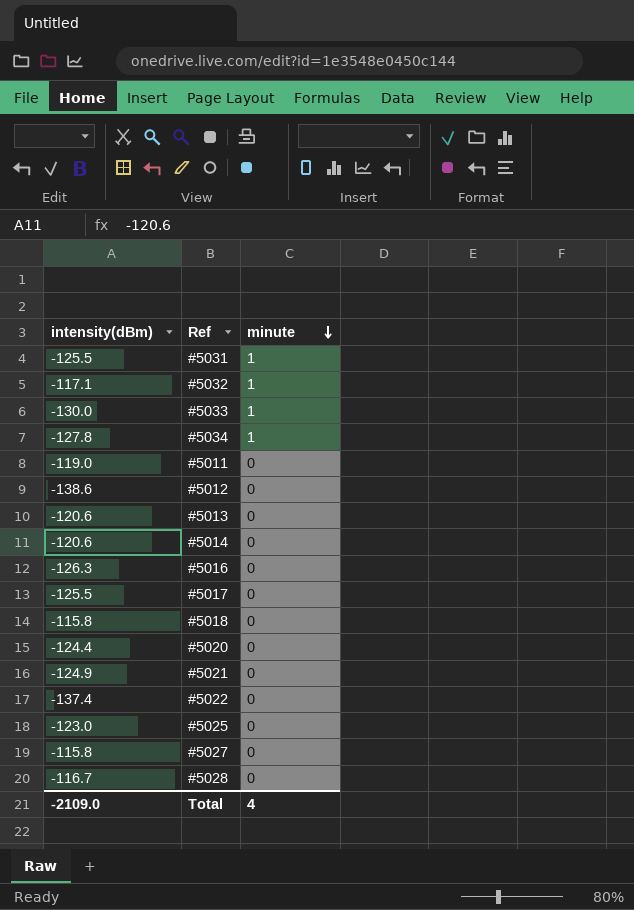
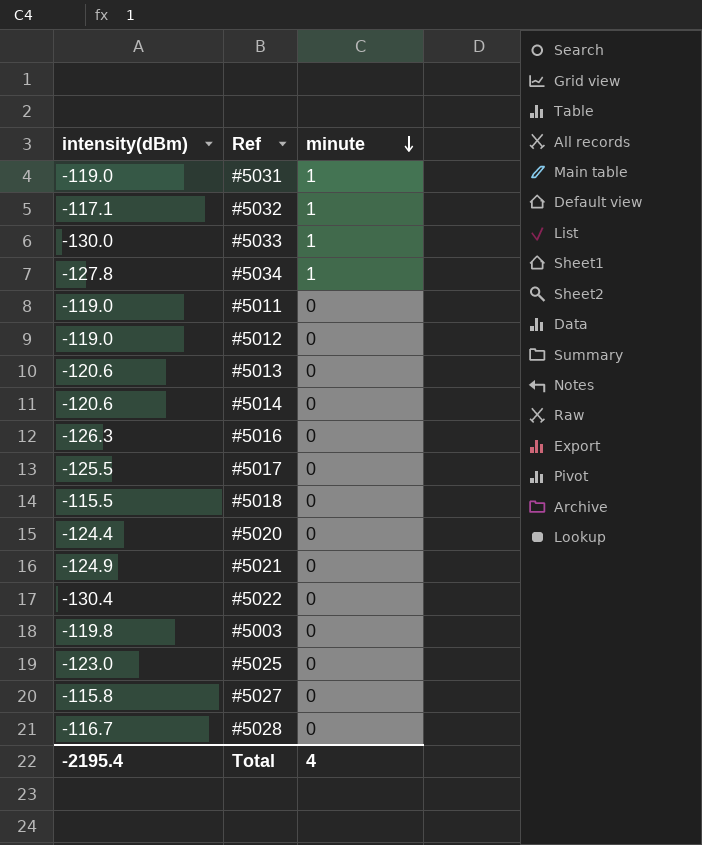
#5031 | intensity(dBm): -125.5 -> -119.0
#5012 | intensity(dBm): -138.6 -> -119.0
#5018 | intensity(dBm): -115.8 -> -115.5
#5022 | intensity(dBm): -137.4 -> -130.4
row #5003: none -> -119.8 | 0
Total | intensity(dBm): -2109.0 -> -2195.4

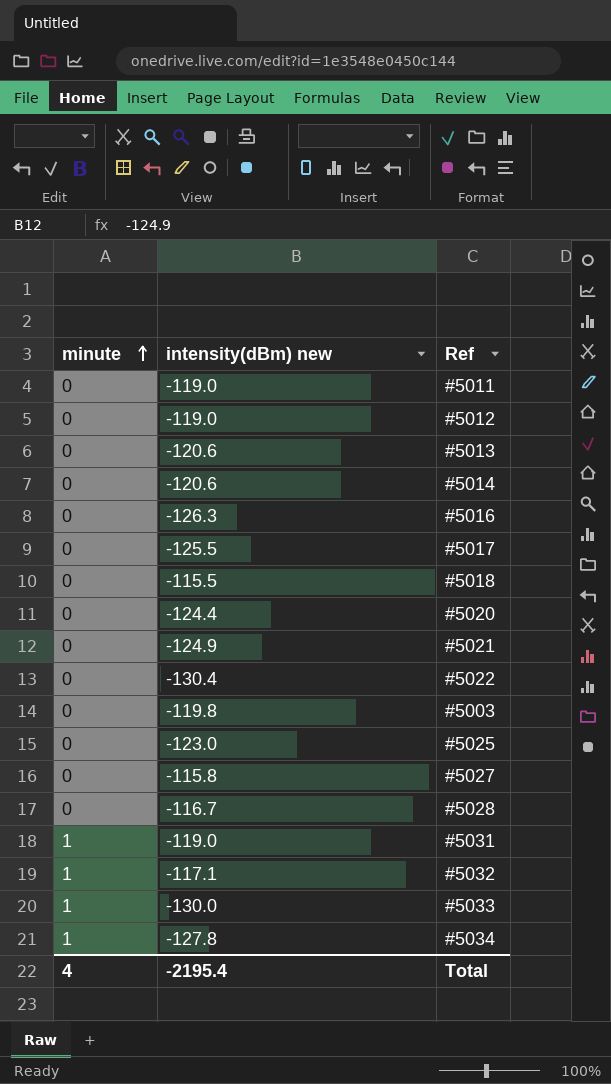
row order: minute descending -> minute ascending
column minute | position: 3 -> 1
column name: intensity(dBm) -> intensity(dBm) new

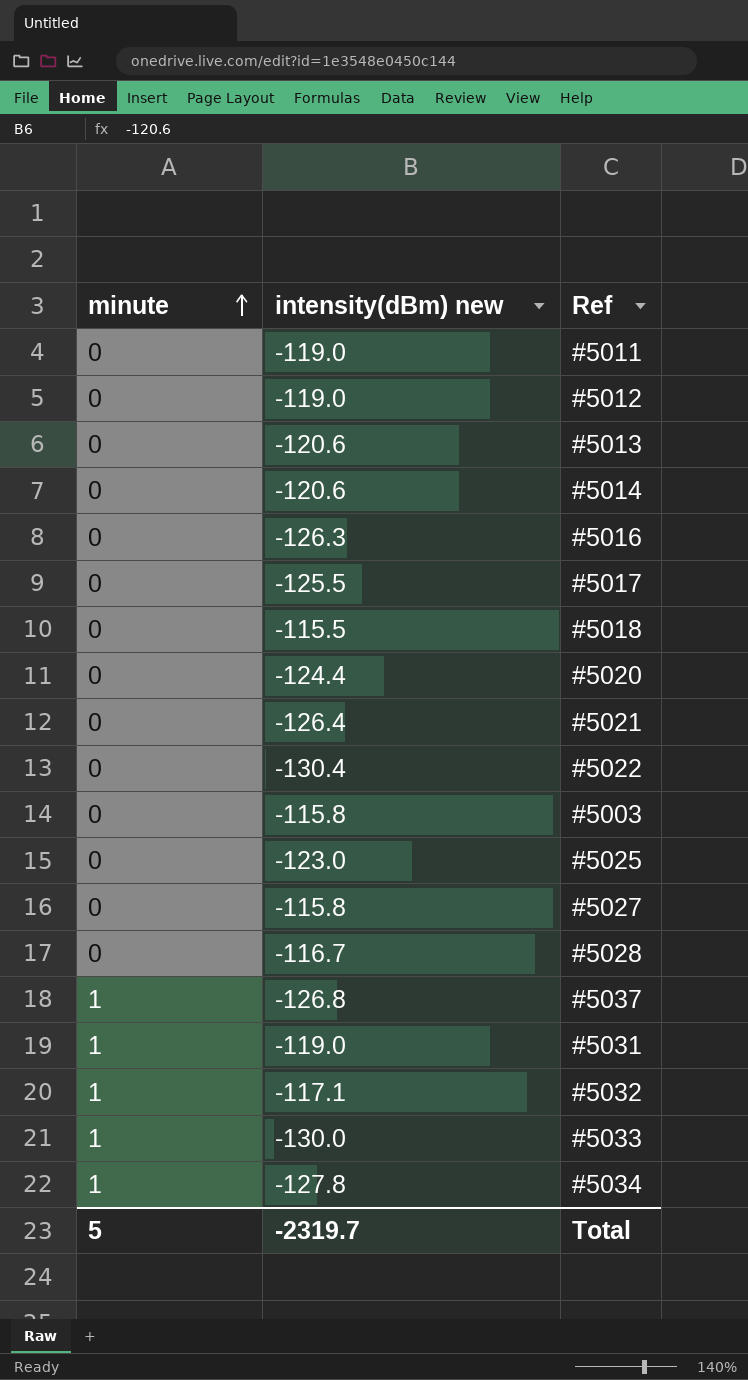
#5021 | intensity(dBm) new: -124.9 -> -126.4
#5003 | intensity(dBm) new: -119.8 -> -115.8
row #5037: none -> 1 | -126.8
Total | minute: 4 -> 5
Total | intensity(dBm) new: -2195.4 -> -2319.7

